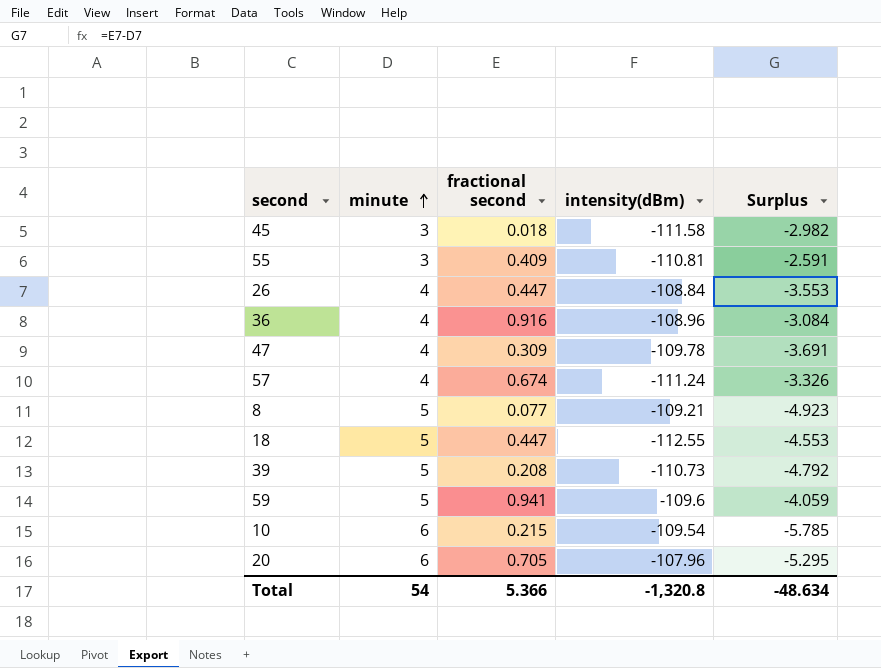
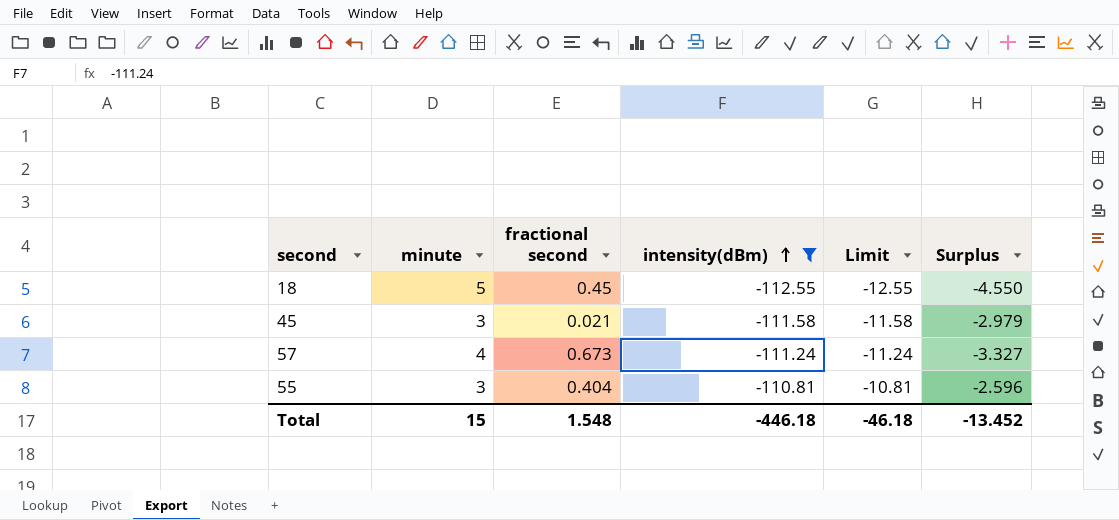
filter: none -> intensity(dBm) <= -110.81
row order: minute ascending -> intensity(dBm) ascending
column Limit | formula: none -> [intensity(dBm)] + 100
18 | fractional second: 0.447 -> 0.45
18 | Surplus: -4.553 -> -4.550
45 | fractional second: 0.018 -> 0.021
45 | Surplus: -2.982 -> -2.979
57 | fractional second: 0.674 -> 0.673
57 | Surplus: -3.326 -> -3.327
55 | fractional second: 0.409 -> 0.404
55 | Surplus: -2.591 -> -2.596
Total | minute: 54 -> 15
Total | fractional second: 5.366 -> 1.548
Total | intensity(dBm): -1,320.8 -> -446.18
Total | Surplus: -48.634 -> -13.452

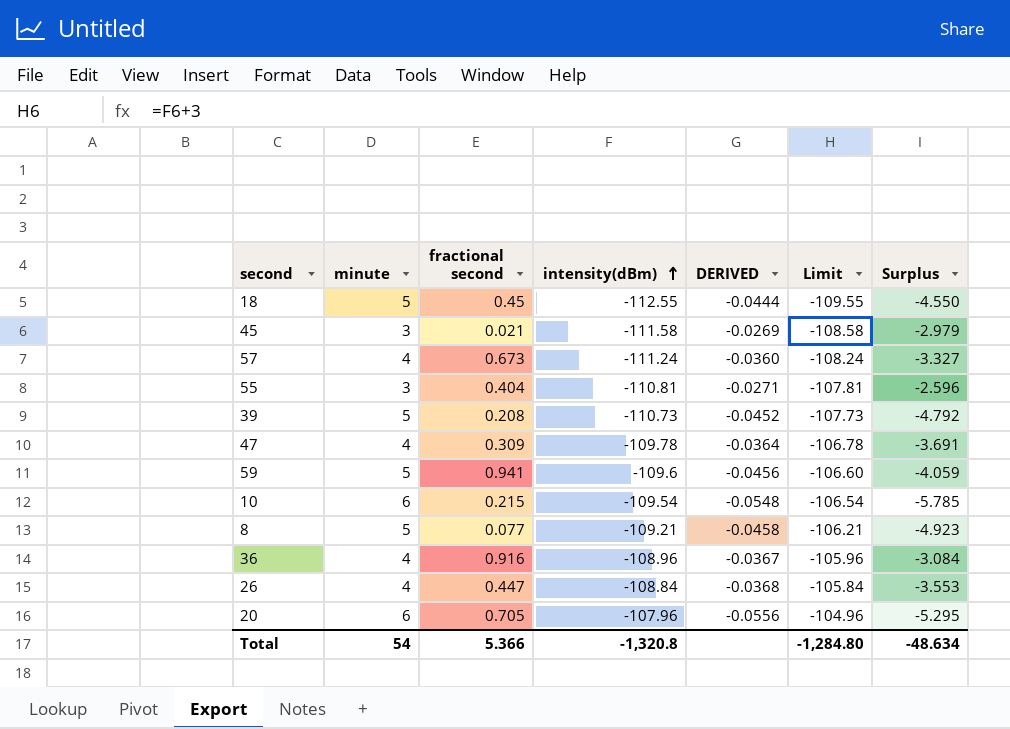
filter: intensity(dBm) <= -110.81 -> none
column DERIVED | formula: none -> [minute] / [intensity(dBm)]
column Limit | formula: [intensity(dBm)] + 100 -> [intensity(dBm)] + 3
Total | minute: 15 -> 54
Total | fractional second: 1.548 -> 5.366
Total | intensity(dBm): -446.18 -> -1,320.8
Total | Limit: -46.18 -> -1,284.80
Total | Surplus: -13.452 -> -48.634

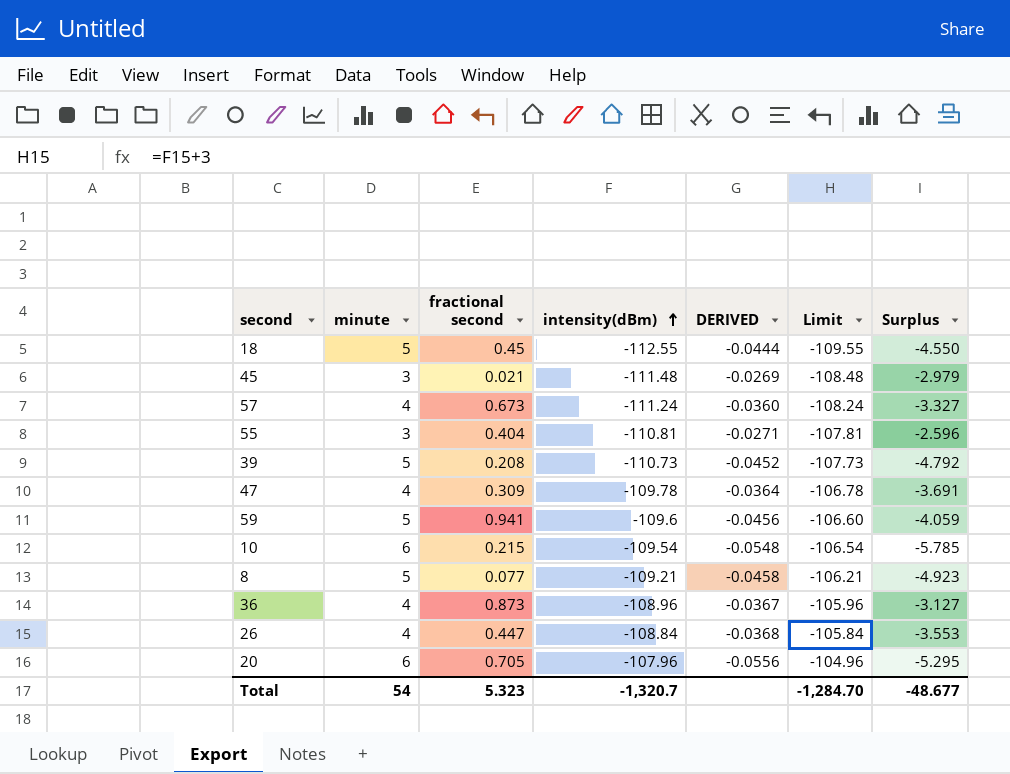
45 | intensity(dBm): -111.58 -> -111.48
45 | Limit: -108.58 -> -108.48
36 | fractional second: 0.916 -> 0.873
36 | Surplus: -3.084 -> -3.127
Total | fractional second: 5.366 -> 5.323
Total | intensity(dBm): -1,320.8 -> -1,320.7
Total | Limit: -1,284.80 -> -1,284.70
Total | Surplus: -48.634 -> -48.677

